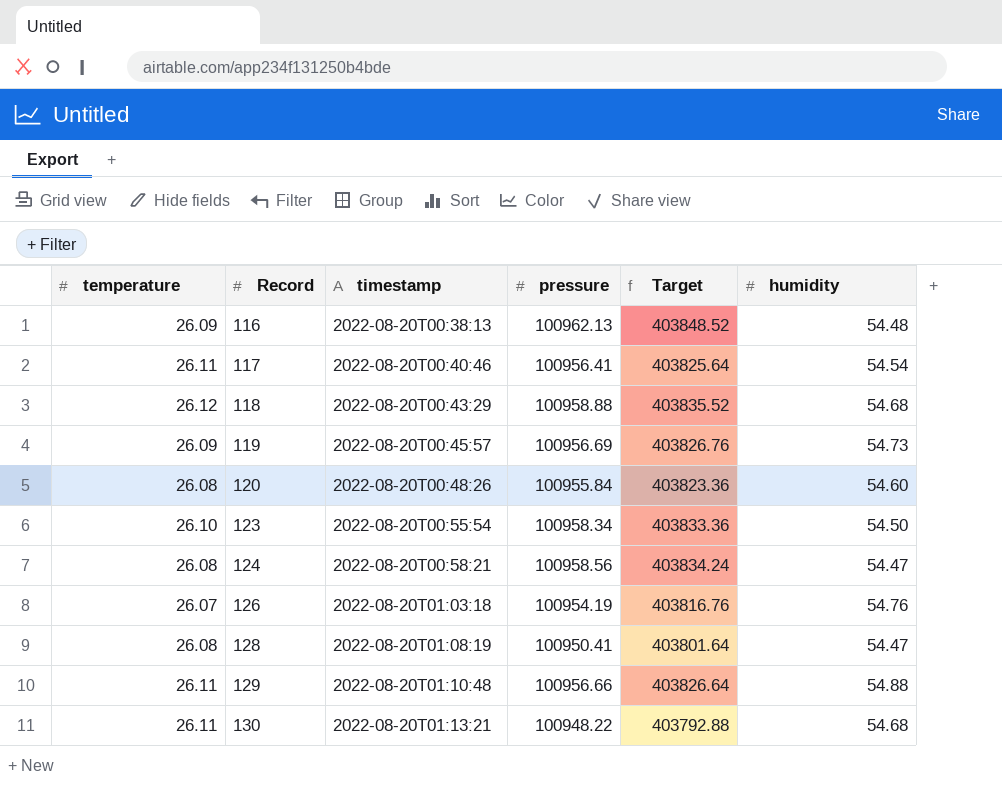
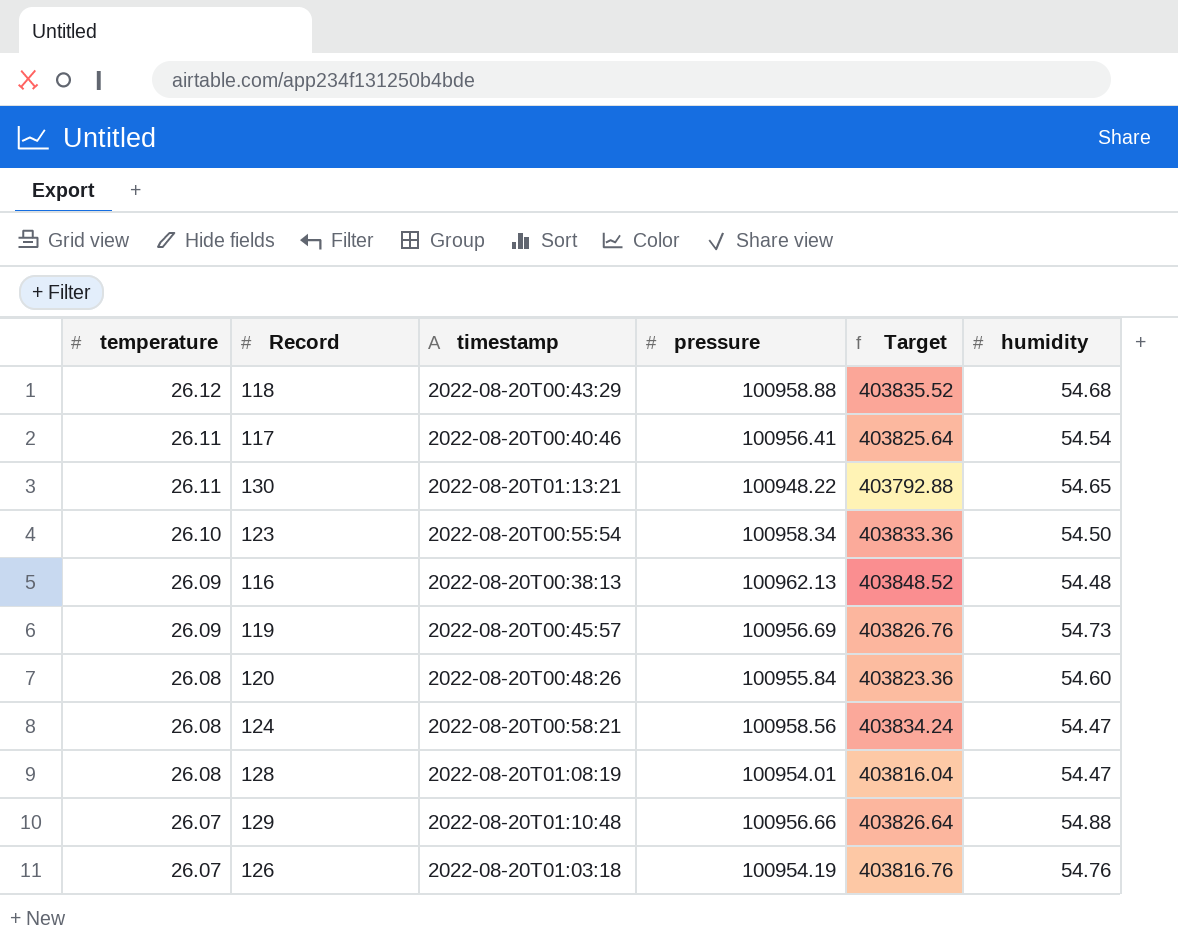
row order: Record ascending -> temperature descending
130 | humidity: 54.68 -> 54.65
128 | pressure: 100950.41 -> 100954.01
128 | Target: 403801.64 -> 403816.04
129 | temperature: 26.11 -> 26.07

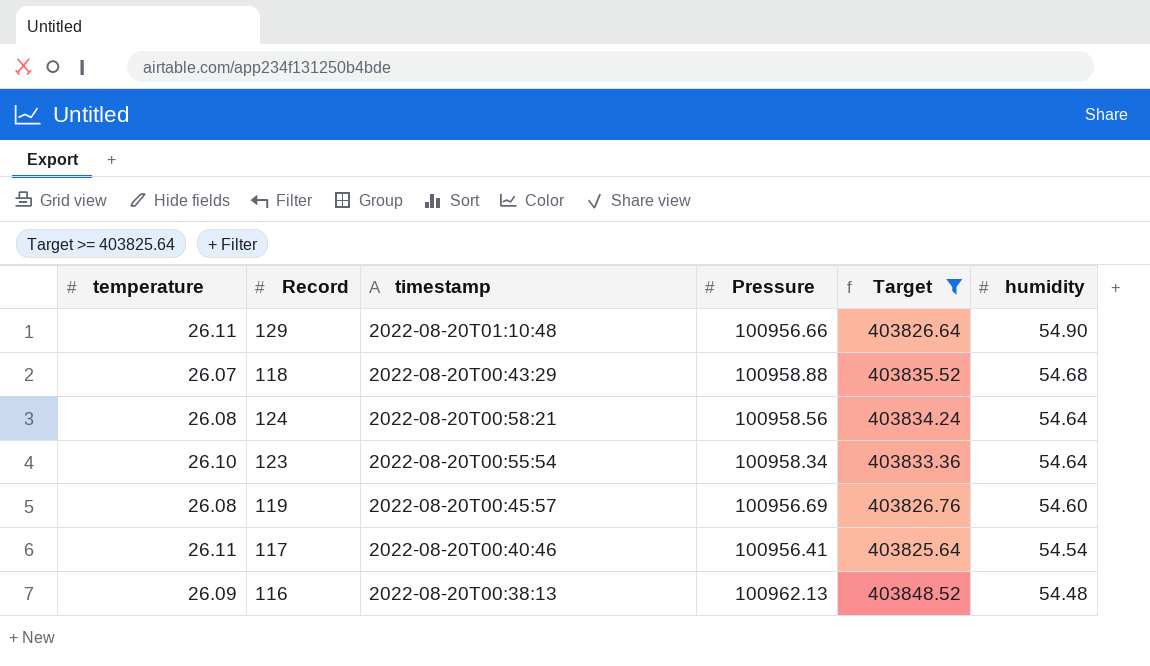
filter: none -> Target >= 403825.64
row order: temperature descending -> humidity descending
column name: pressure -> Pressure
129 | temperature: 26.07 -> 26.11
129 | humidity: 54.88 -> 54.90
118 | temperature: 26.12 -> 26.07
124 | humidity: 54.47 -> 54.64
123 | humidity: 54.50 -> 54.64
119 | temperature: 26.09 -> 26.08
119 | humidity: 54.73 -> 54.60

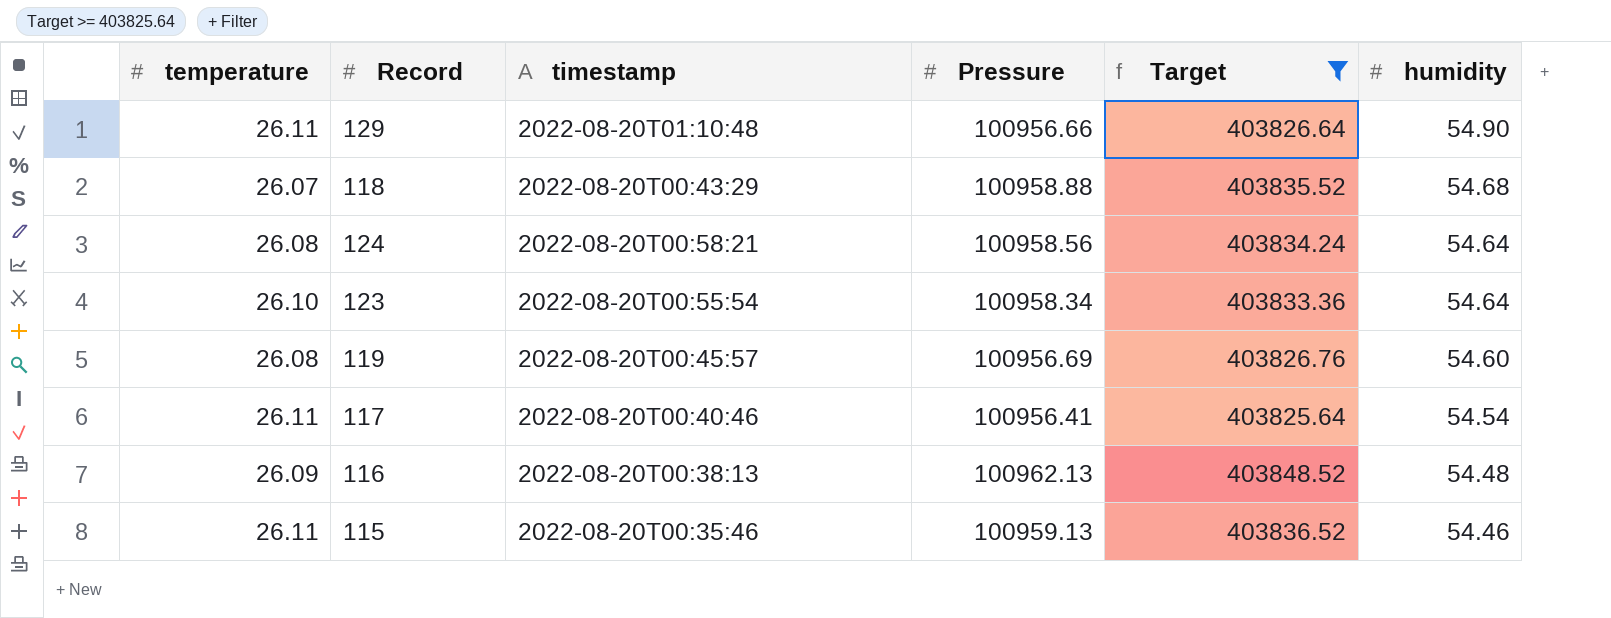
row 115: none -> 26.11 | 2022-08-20T00:35:46 | 100959.13 | 403836.52 | 54.46

